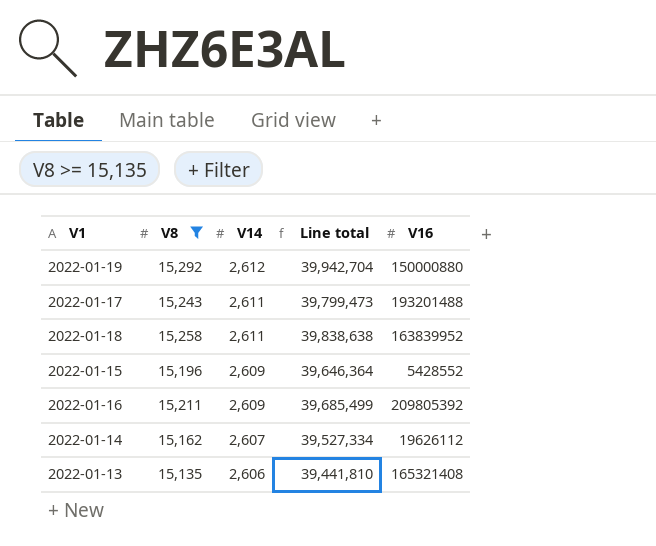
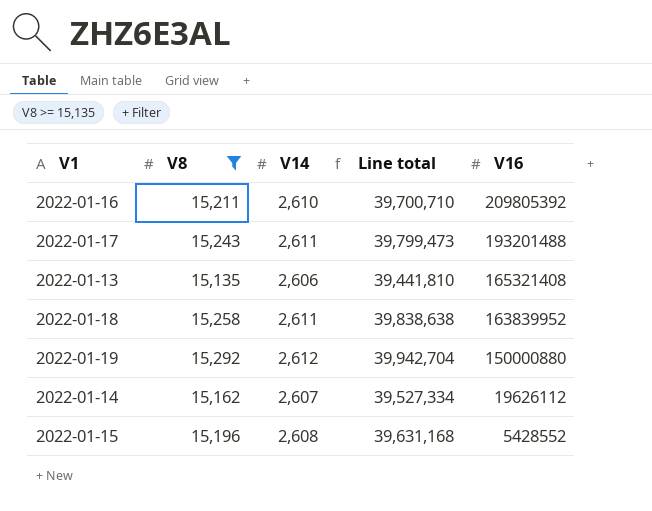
row order: V14 descending -> V16 descending
2022-01-16 | V14: 2,609 -> 2,610
2022-01-16 | Line total: 39,685,499 -> 39,700,710
2022-01-15 | V14: 2,609 -> 2,608
2022-01-15 | Line total: 39,646,364 -> 39,631,168

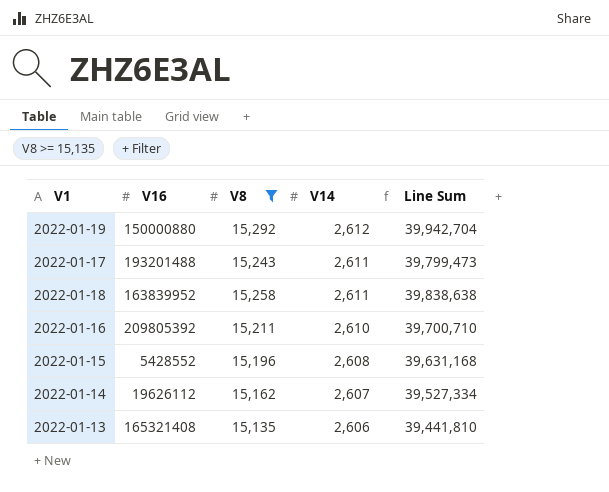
row order: V16 descending -> V14 descending
column V16 | position: 5 -> 2
column name: Line total -> Line Sum

